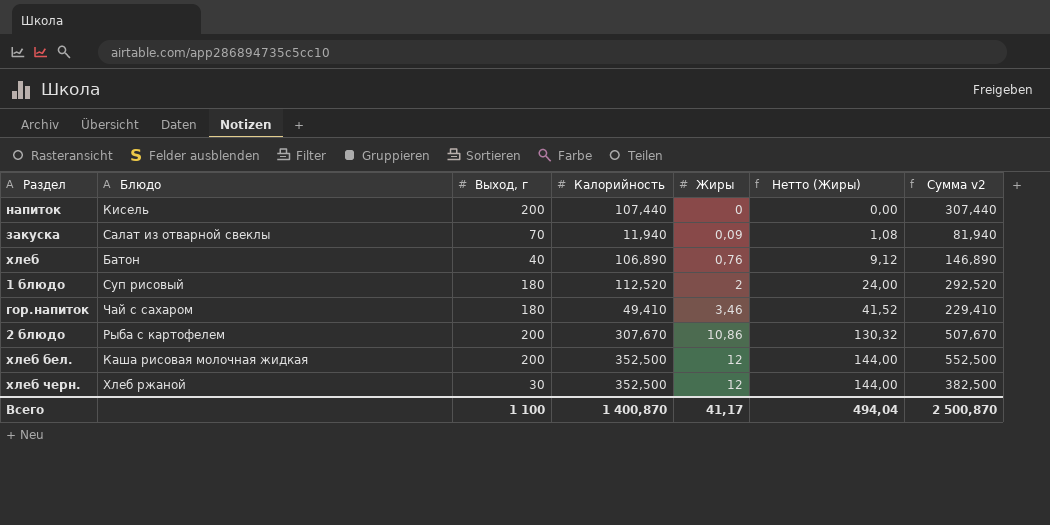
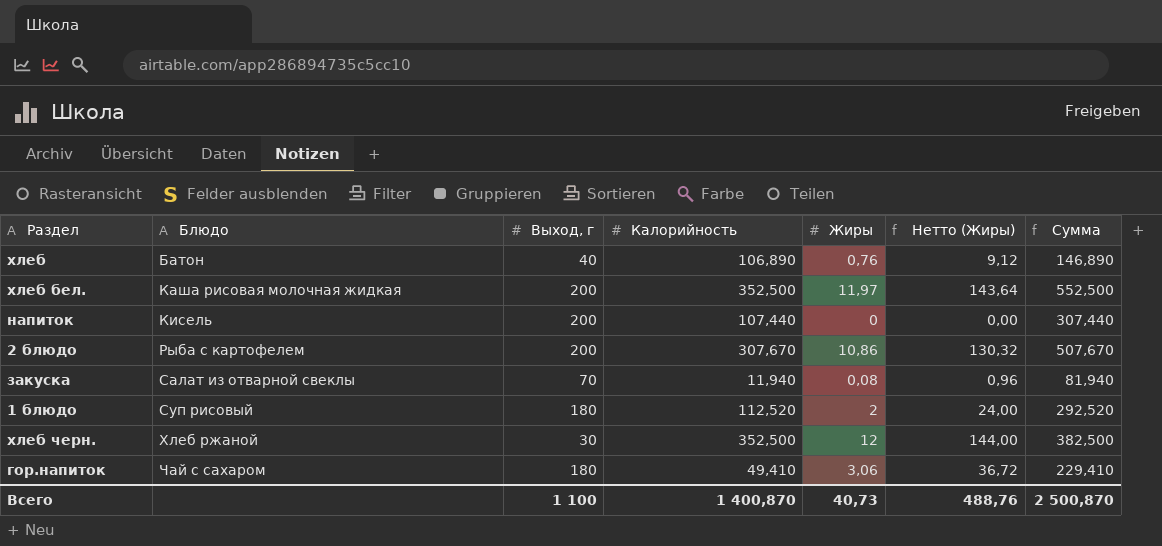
row order: Жиры ascending -> Блюдо ascending
column name: Сумма v2 -> Сумма
хлеб бел. | Жиры: 12 -> 11,97
хлеб бел. | Нетто (Жиры): 144,00 -> 143,64
закуска | Жиры: 0,09 -> 0,08
закуска | Нетто (Жиры): 1,08 -> 0,96
гор.напиток | Жиры: 3,46 -> 3,06
гор.напиток | Нетто (Жиры): 41,52 -> 36,72
Всего | Жиры: 41,17 -> 40,73
Всего | Нетто (Жиры): 494,04 -> 488,76

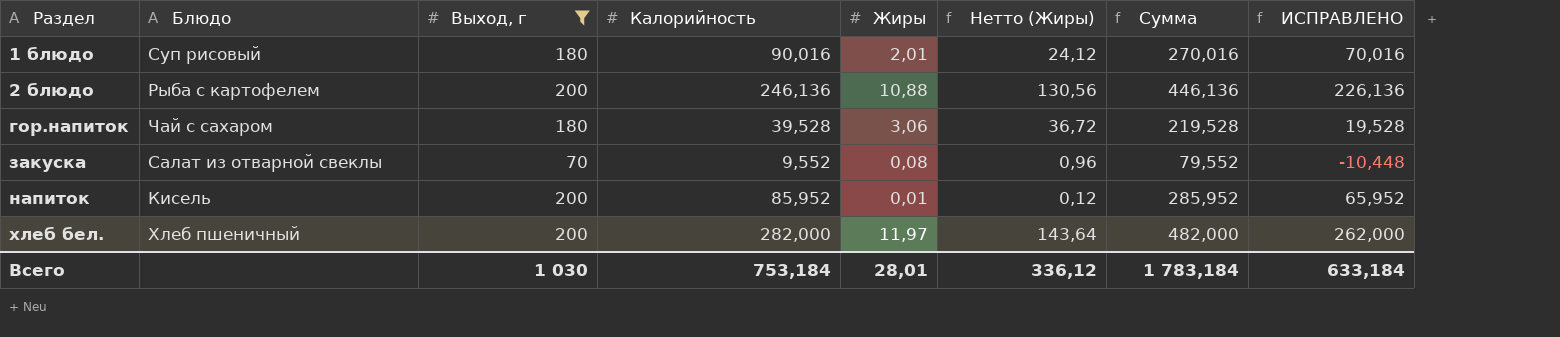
filter: none -> Выход, г >= 70
row order: Блюдо ascending -> Раздел ascending
column ИСПРАВЛЕНО | formula: none -> [Калорийность] - 20
1 блюдо | Калорийность: 112,520 -> 90,016
1 блюдо | Жиры: 2 -> 2,01
1 блюдо | Нетто (Жиры): 24,00 -> 24,12
1 блюдо | Сумма: 292,520 -> 270,016
2 блюдо | Калорийность: 307,670 -> 246,136
2 блюдо | Жиры: 10,86 -> 10,88
2 блюдо | Нетто (Жиры): 130,32 -> 130,56
2 блюдо | Сумма: 507,670 -> 446,136
гор.напиток | Калорийность: 49,410 -> 39,528
гор.напиток | Сумма: 229,410 -> 219,528
закуска | Калорийность: 11,940 -> 9,552
закуска | Сумма: 81,940 -> 79,552
напиток | Калорийность: 107,440 -> 85,952
напиток | Жиры: 0 -> 0,01
напиток | Нетто (Жиры): 0,00 -> 0,12
напиток | Сумма: 307,440 -> 285,952
хлеб бел. | Блюдо: Каша рисовая молочная жидкая -> Хлеб пшеничный
хлеб бел. | Калорийность: 352,500 -> 282,000
хлеб бел. | Сумма: 552,500 -> 482,000
Всего | Выход, г: 1 100 -> 1 030
Всего | Калорийность: 1 400,870 -> 753,184
Всего | Жиры: 40,73 -> 28,01
Всего | Нетто (Жиры): 488,76 -> 336,12
Всего | Сумма: 2 500,870 -> 1 783,184

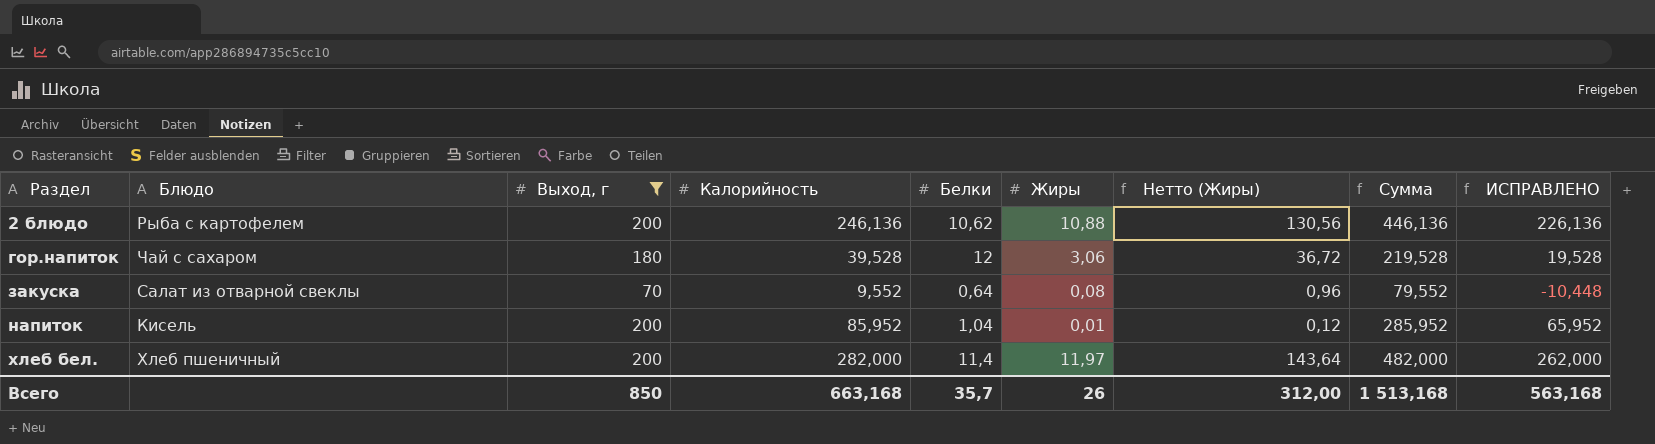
column Белки | position: none -> 5
row 1 блюдо: Суп рисовый | 180 | 90,016 | 2,01 | 24,12 | 270,016 | 70,016 -> none
Всего | Выход, г: 1 030 -> 850
Всего | Калорийность: 753,184 -> 663,168
Всего | Жиры: 28,01 -> 26
Всего | Нетто (Жиры): 336,12 -> 312,00
Всего | Сумма: 1 783,184 -> 1 513,168
Всего | ИСПРАВЛЕНО: 633,184 -> 563,168

